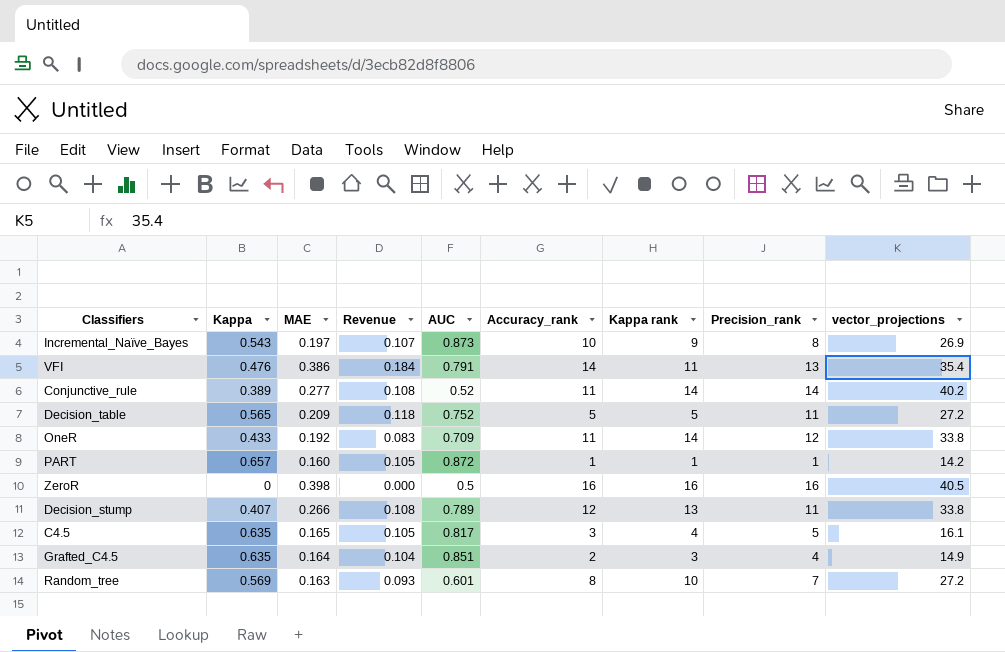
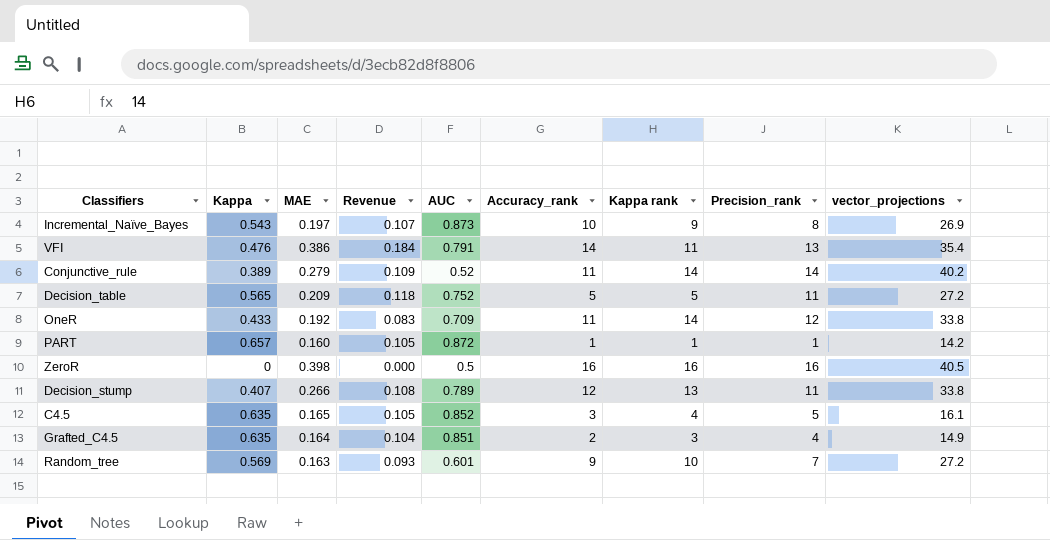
Conjunctive_rule | MAE: 0.277 -> 0.279
Conjunctive_rule | Revenue: 0.108 -> 0.109
C4.5 | AUC: 0.817 -> 0.852
Random_tree | Accuracy_rank: 8 -> 9

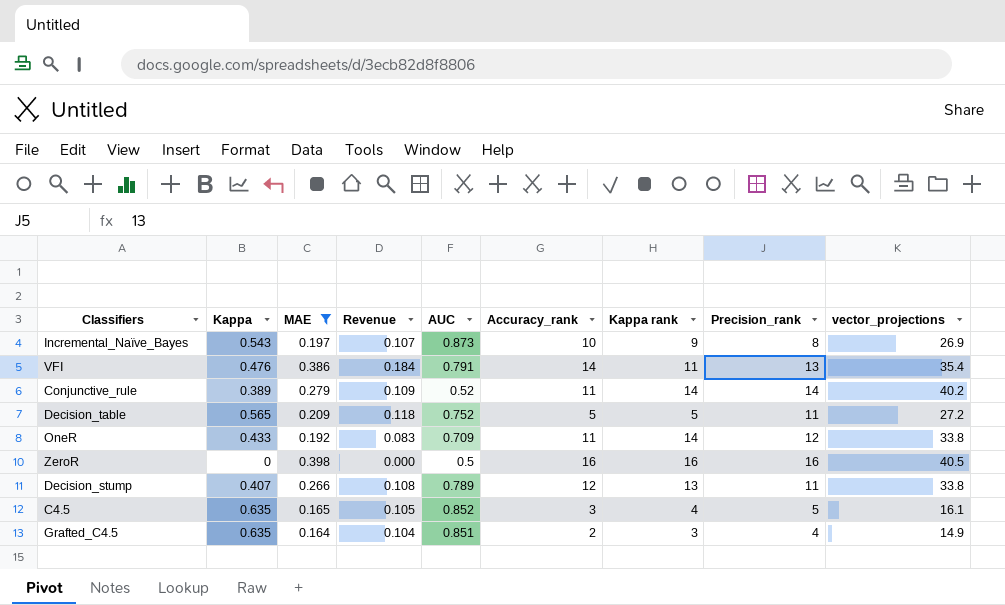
filter: none -> MAE >= 0.164

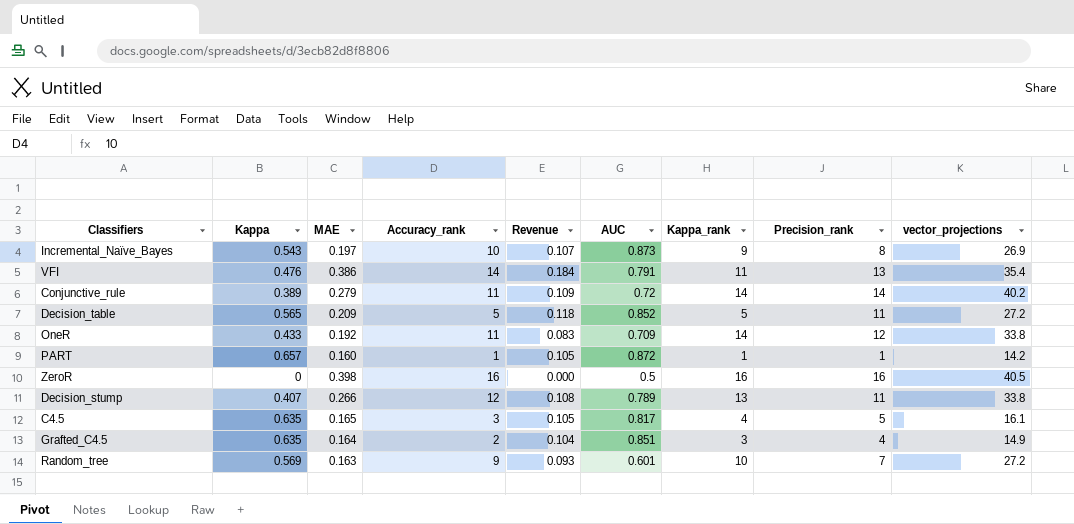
filter: MAE >= 0.164 -> none
column Accuracy_rank | position: 6 -> 4
column name: Kappa rank -> Kappa_rank
Conjunctive_rule | AUC: 0.52 -> 0.72
Decision_table | AUC: 0.752 -> 0.852
C4.5 | AUC: 0.852 -> 0.817

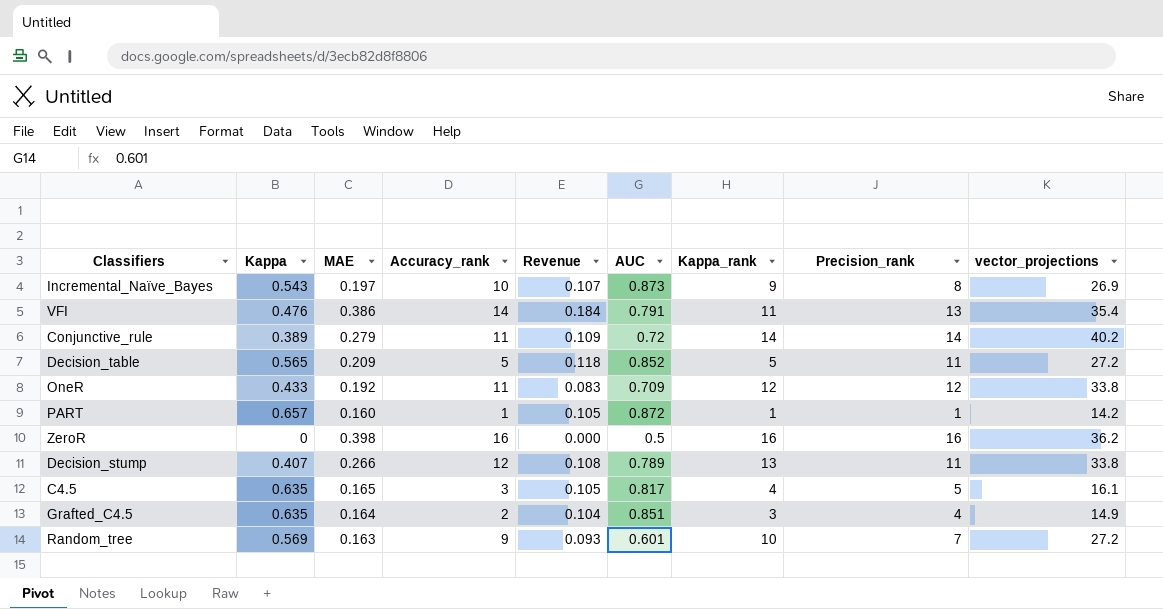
OneR | Kappa_rank: 14 -> 12
ZeroR | vector_projections: 40.5 -> 36.2

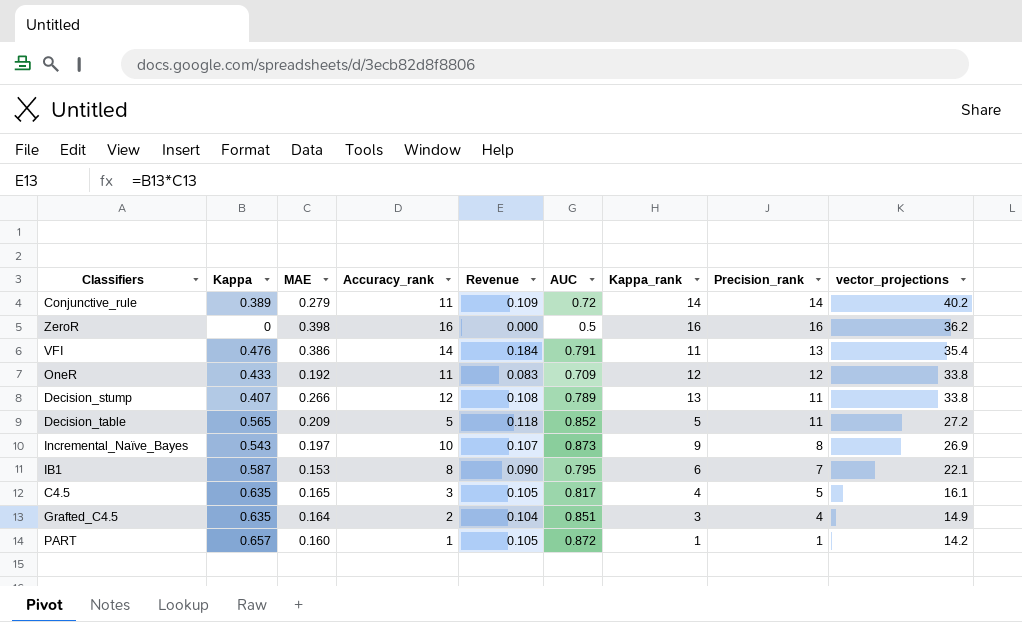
row order: none -> vector_projections descending
row Random_tree: 0.569 | 0.163 | 9 | 0.093 | 0.601 | 10 | 7 | 27.2 -> none
row IB1: none -> 0.587 | 0.153 | 8 | 0.090 | 0.795 | 6 | 7 | 22.1

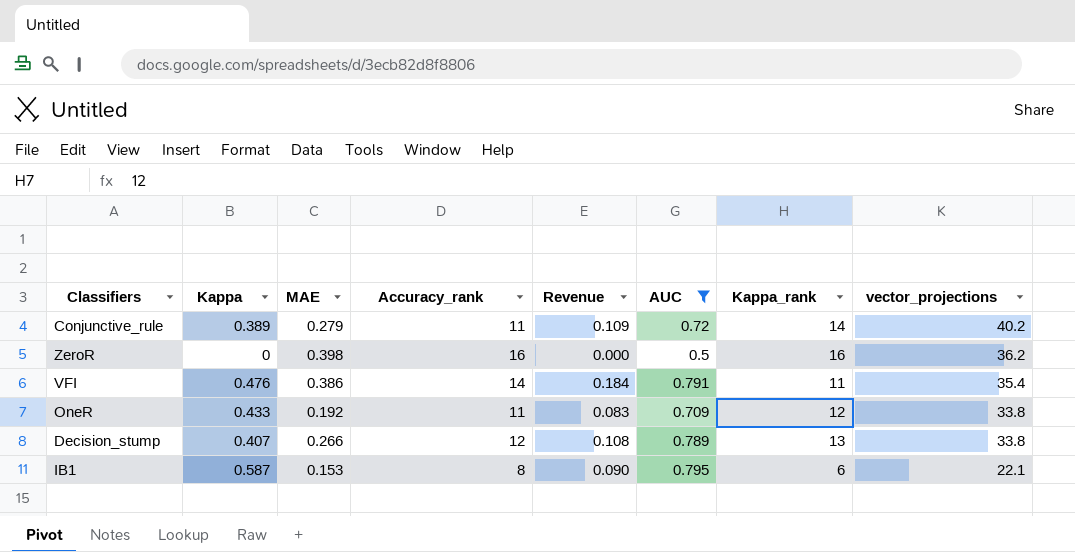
filter: none -> AUC <= 0.795
column Precision_rank | position: 8 -> none

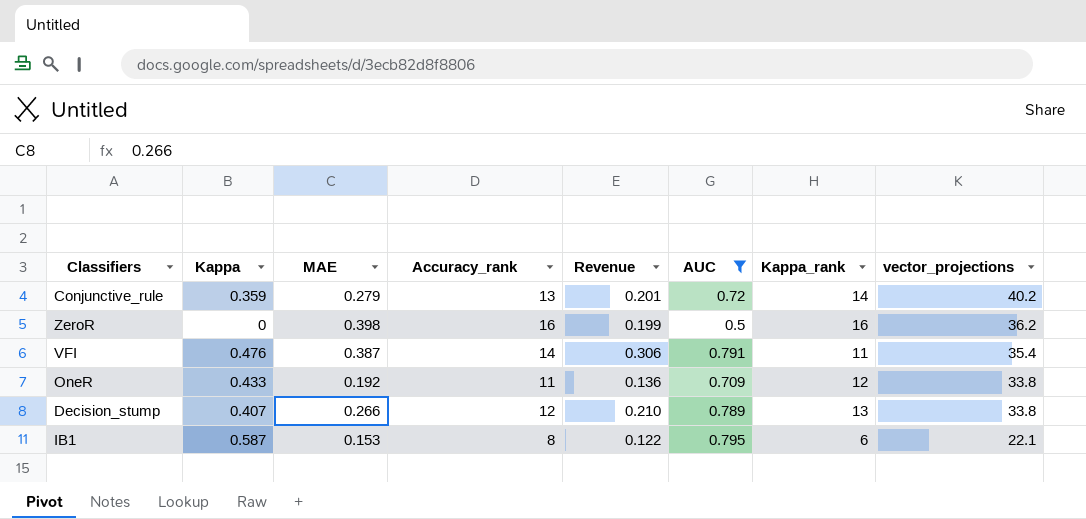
column Revenue | formula: [Kappa] * [MAE] -> [MAE] * [AUC]
Conjunctive_rule | Kappa: 0.389 -> 0.359
Conjunctive_rule | Accuracy_rank: 11 -> 13
VFI | MAE: 0.386 -> 0.387

